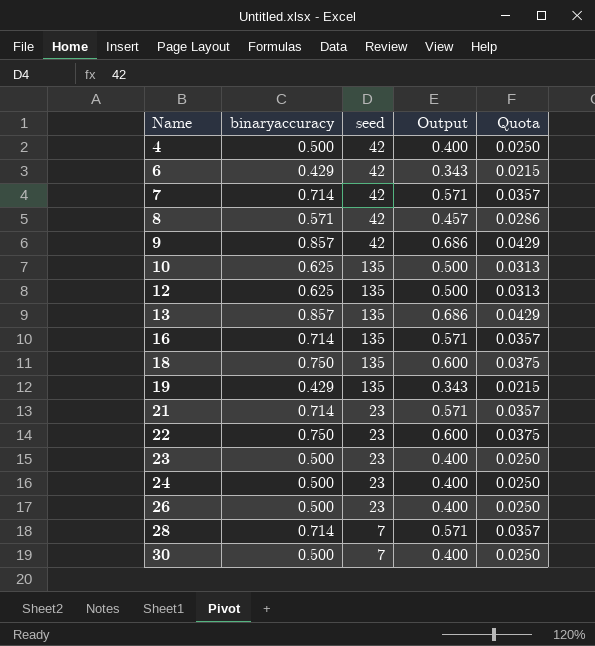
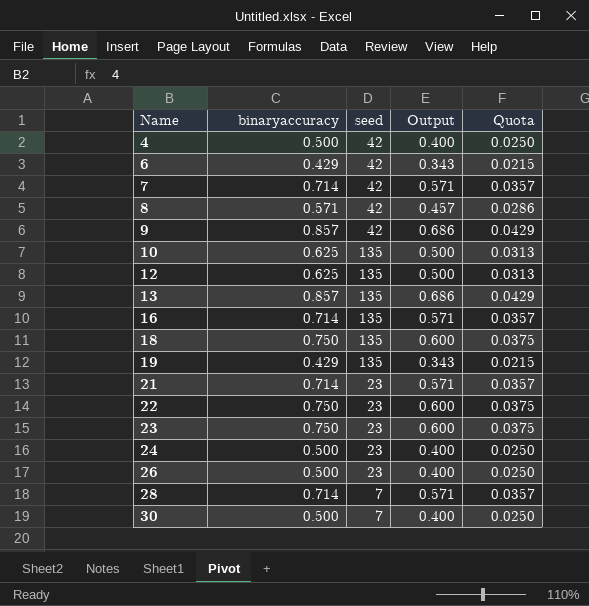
23 | binaryaccuracy: 0.500 -> 0.750
23 | Output: 0.400 -> 0.600
23 | Quota: 0.0250 -> 0.0375

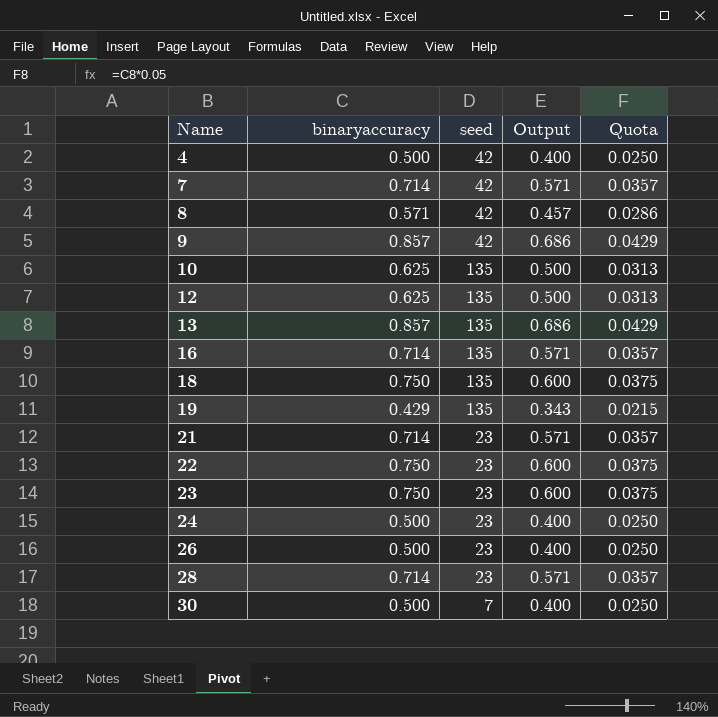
row 6: 0.429 | 42 | 0.343 | 0.0215 -> none
28 | seed: 7 -> 23

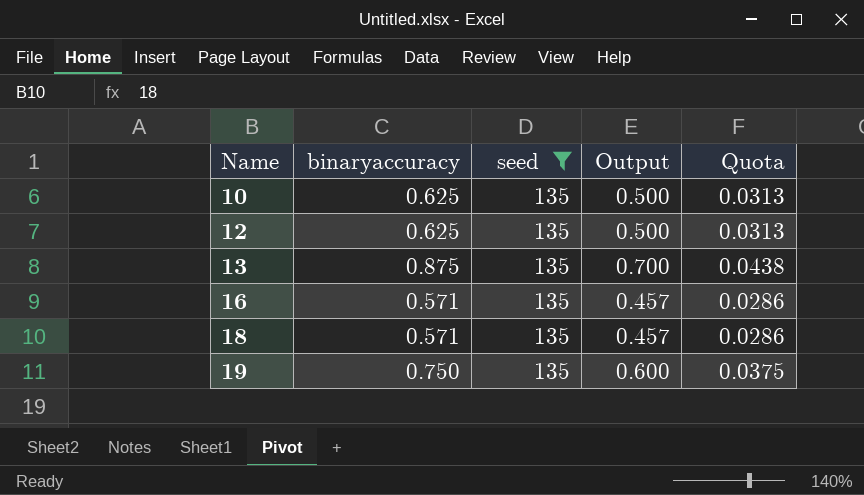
filter: none -> seed = 135
13 | binaryaccuracy: 0.857 -> 0.875
13 | Output: 0.686 -> 0.700
13 | Quota: 0.0429 -> 0.0438
16 | binaryaccuracy: 0.714 -> 0.571
16 | Output: 0.571 -> 0.457
16 | Quota: 0.0357 -> 0.0286
18 | binaryaccuracy: 0.750 -> 0.571
18 | Output: 0.600 -> 0.457
18 | Quota: 0.0375 -> 0.0286
19 | binaryaccuracy: 0.429 -> 0.750
19 | Output: 0.343 -> 0.600
19 | Quota: 0.0215 -> 0.0375

